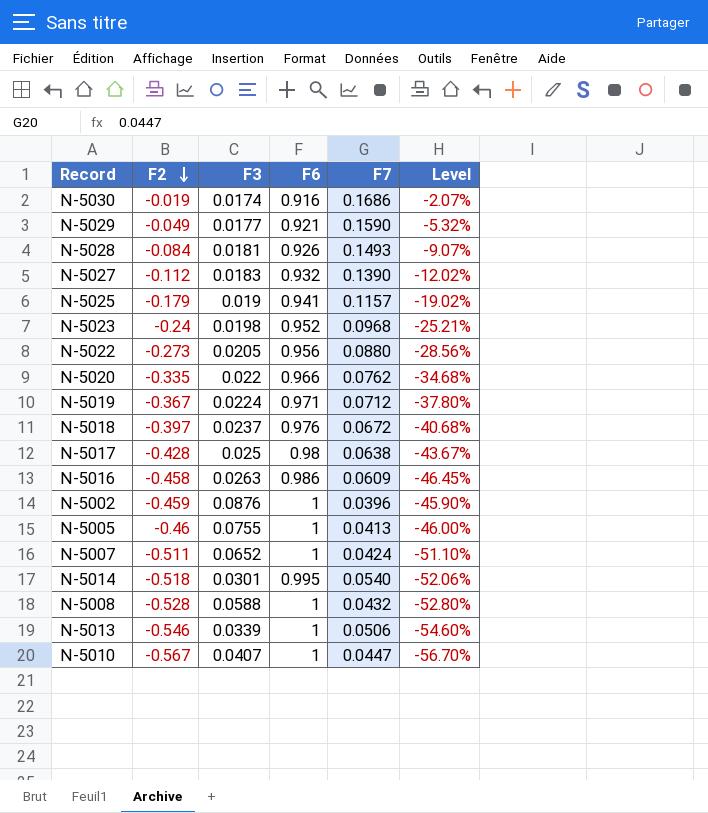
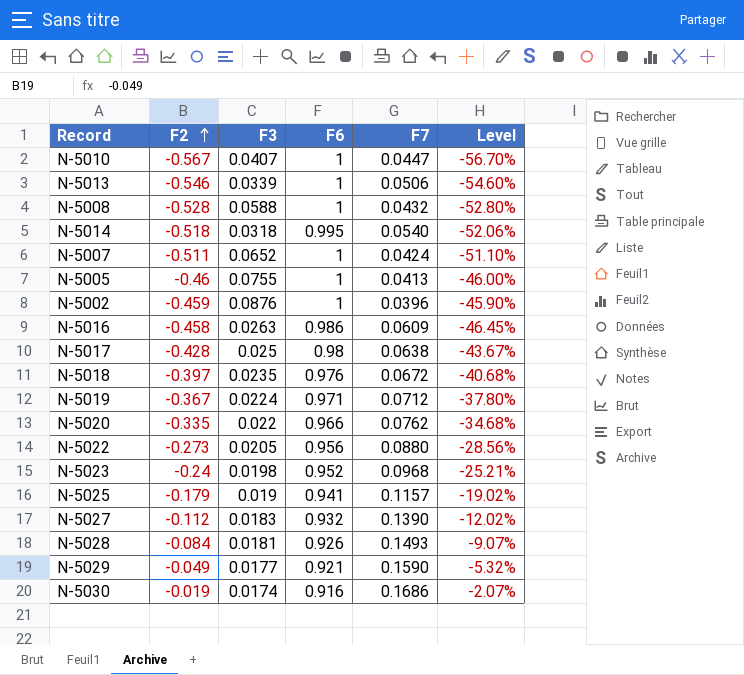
row order: F2 descending -> F2 ascending
N-5014 | F3: 0.0301 -> 0.0318
N-5018 | F3: 0.0237 -> 0.0235

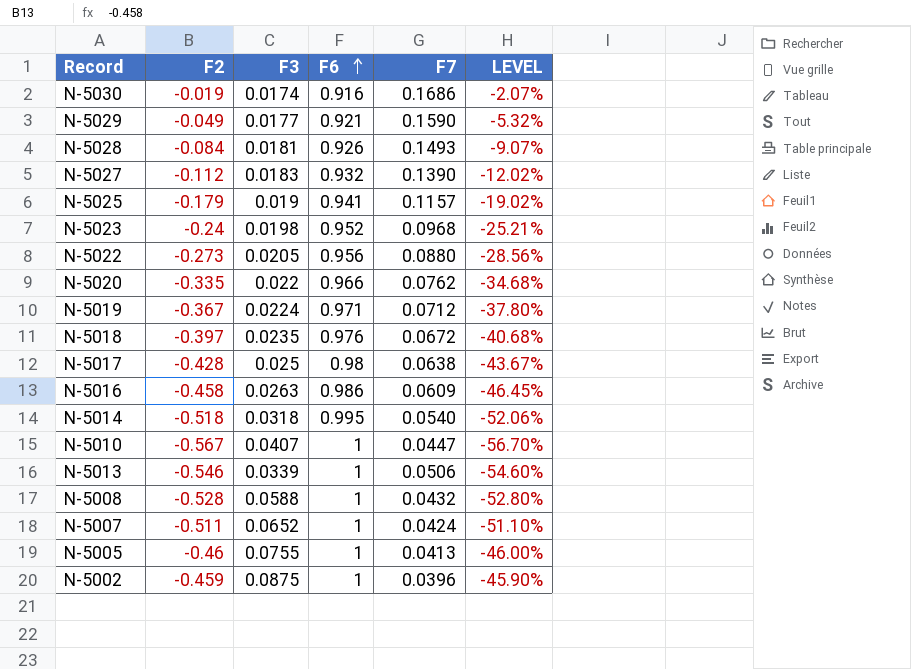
row order: F2 ascending -> F6 ascending
column name: Level -> LEVEL
N-5002 | F3: 0.0876 -> 0.0875

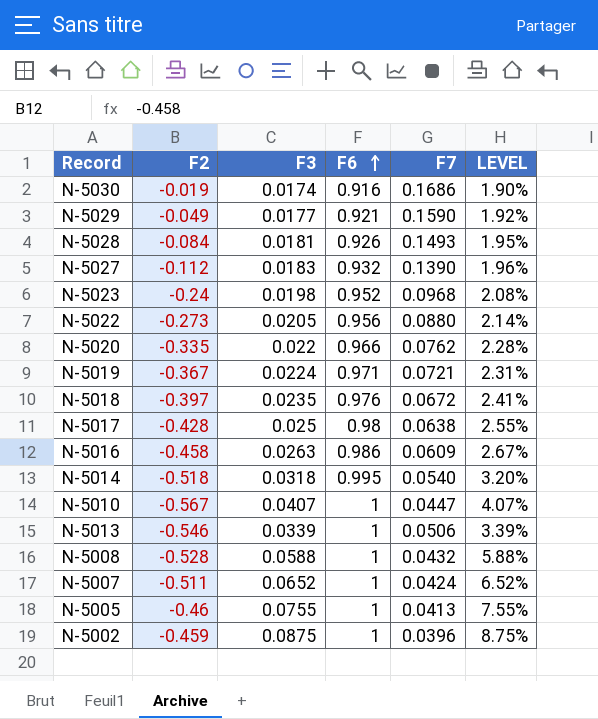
column LEVEL | formula: [F2] / [F6] -> [F3] / [F6]
row N-5025: -0.179 | 0.019 | 0.941 | 0.1157 | -19.02% -> none
N-5019 | F7: 0.0712 -> 0.0721

